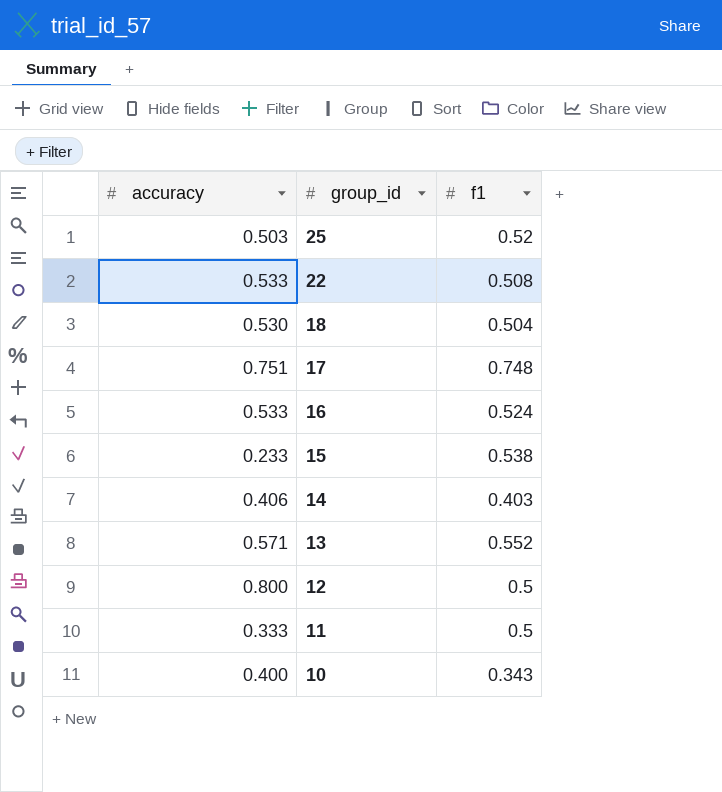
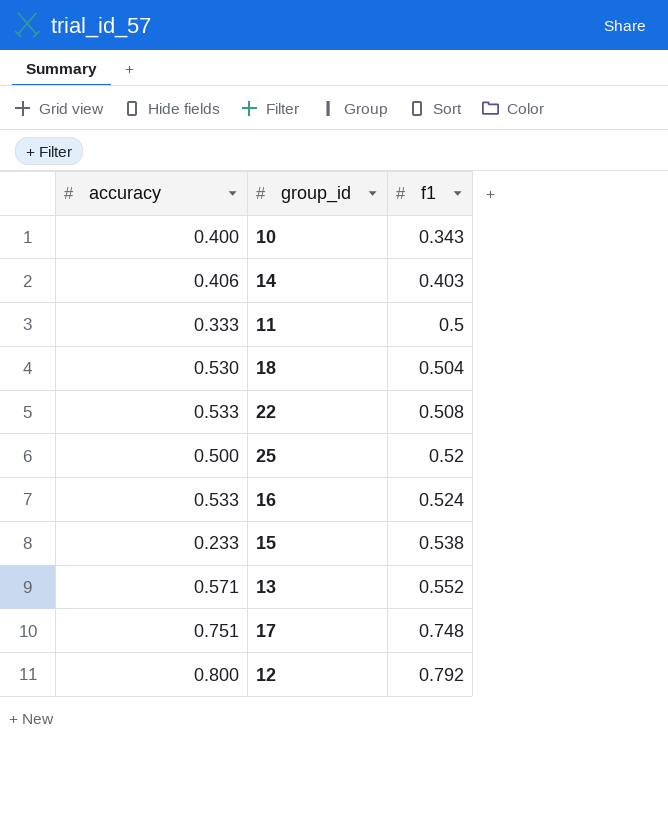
row order: group_id descending -> f1 ascending
25 | accuracy: 0.503 -> 0.500
12 | f1: 0.5 -> 0.792

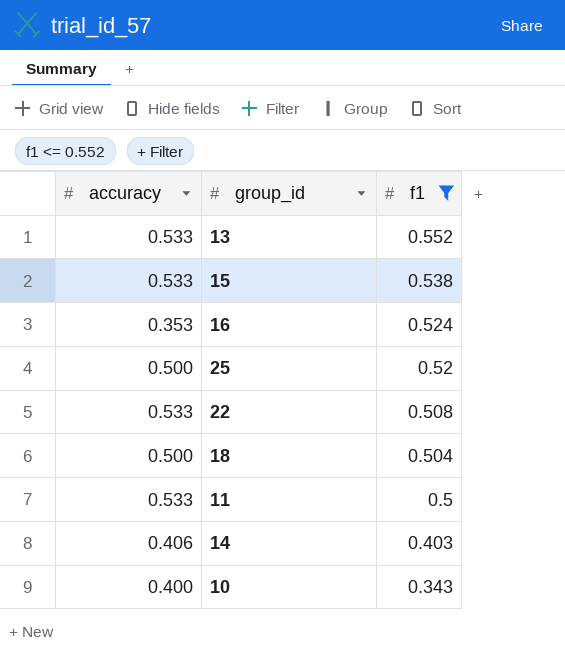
filter: none -> f1 <= 0.552
row order: f1 ascending -> f1 descending
13 | accuracy: 0.571 -> 0.533
15 | accuracy: 0.233 -> 0.533
16 | accuracy: 0.533 -> 0.353
18 | accuracy: 0.530 -> 0.500
11 | accuracy: 0.333 -> 0.533

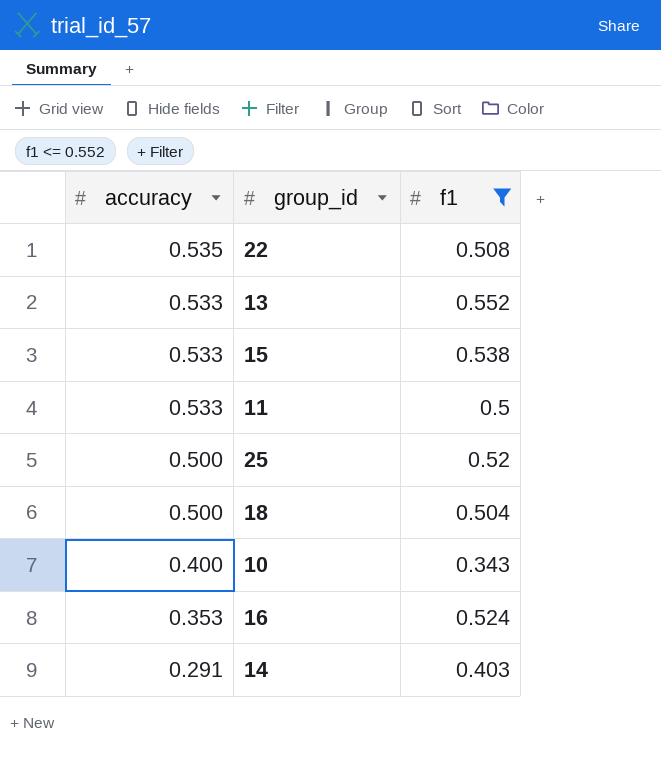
row order: f1 descending -> accuracy descending
22 | accuracy: 0.533 -> 0.535
14 | accuracy: 0.406 -> 0.291

